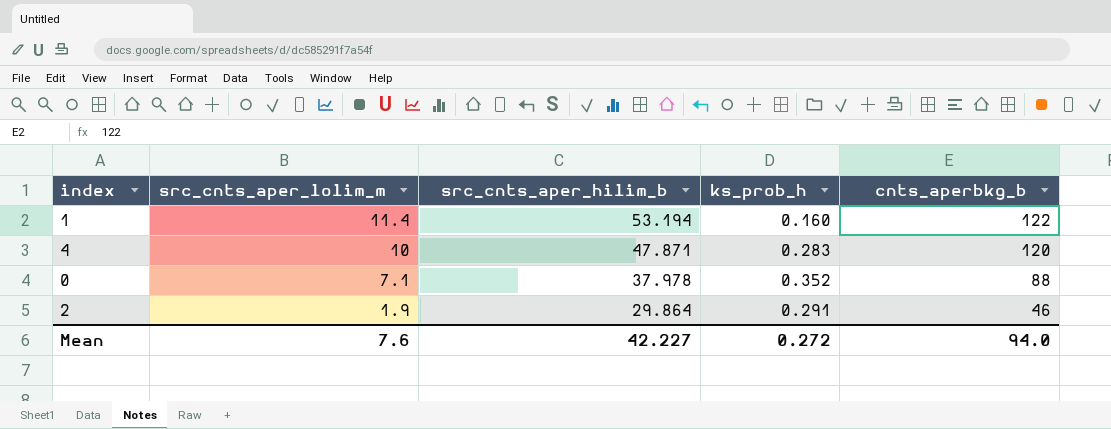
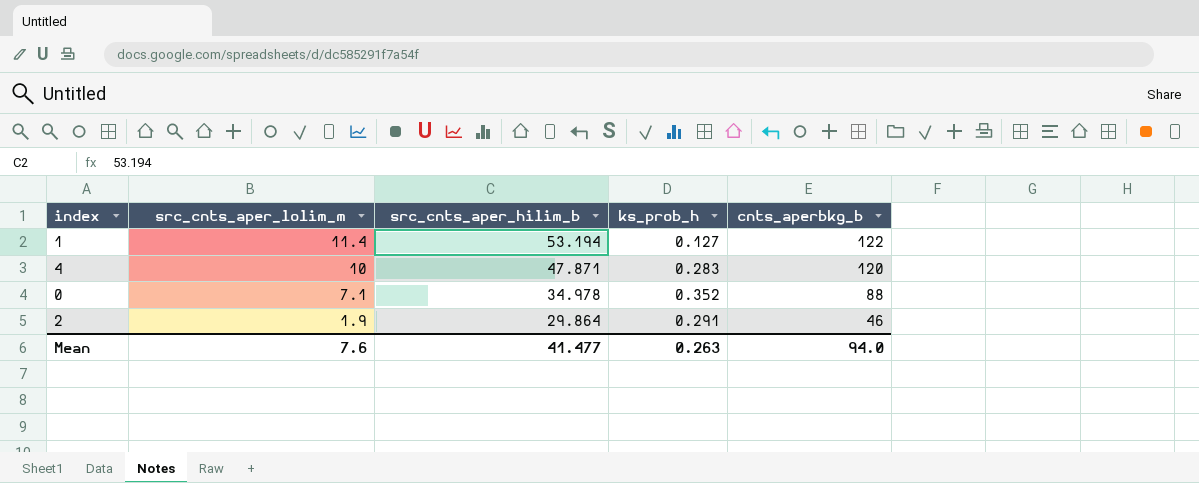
1 | ks_prob_h: 0.160 -> 0.127
0 | src_cnts_aper_hilim_b: 37.978 -> 34.978
Mean | src_cnts_aper_hilim_b: 42.227 -> 41.477
Mean | ks_prob_h: 0.272 -> 0.263

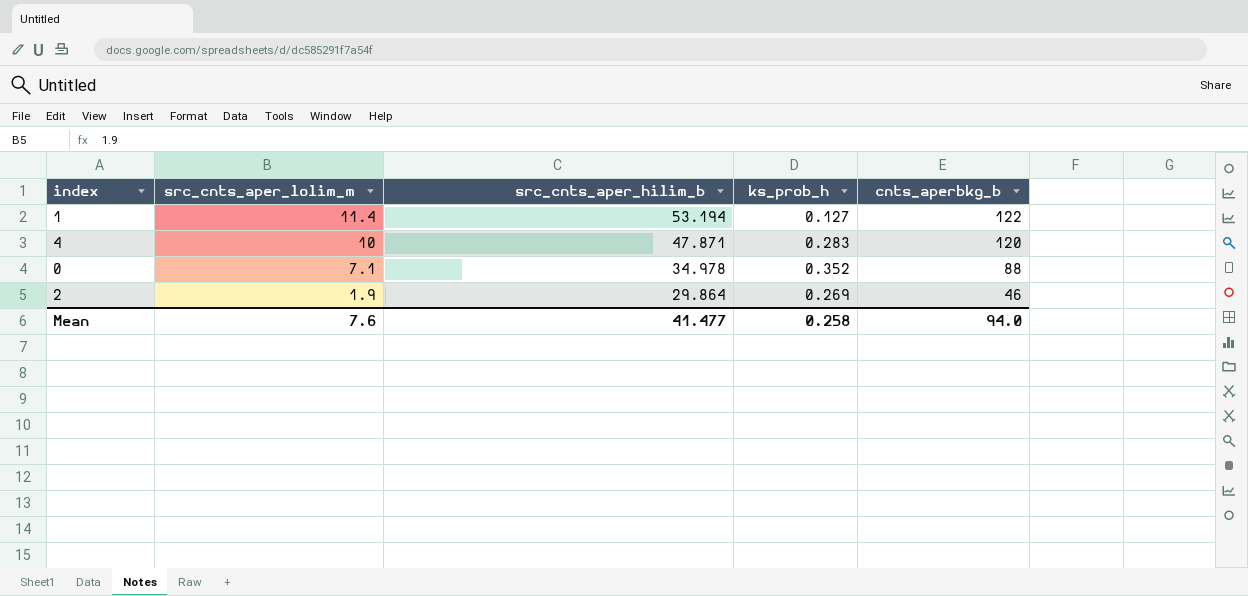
2 | ks_prob_h: 0.291 -> 0.269
Mean | ks_prob_h: 0.263 -> 0.258

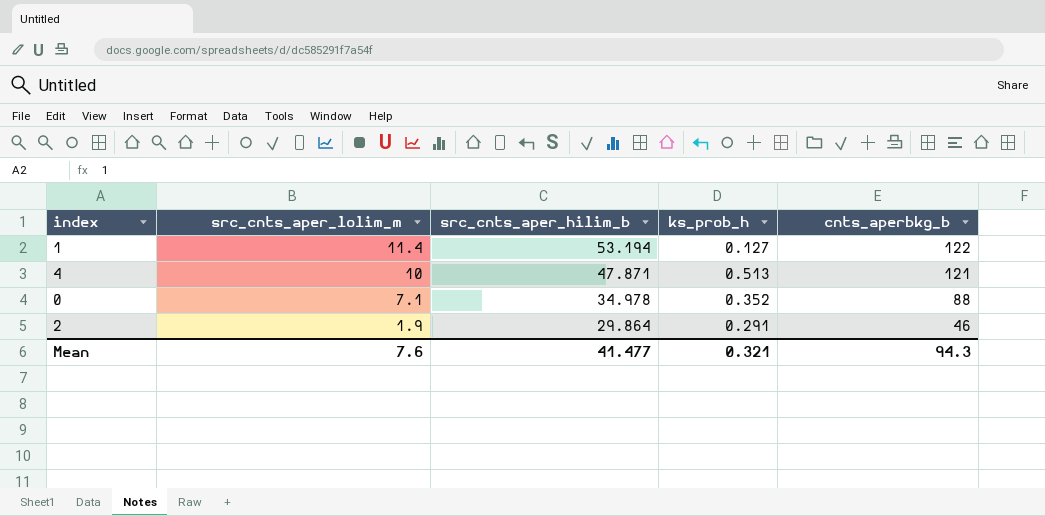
4 | ks_prob_h: 0.283 -> 0.513
4 | cnts_aperbkg_b: 120 -> 121
2 | ks_prob_h: 0.269 -> 0.291
Mean | ks_prob_h: 0.258 -> 0.321
Mean | cnts_aperbkg_b: 94.0 -> 94.3

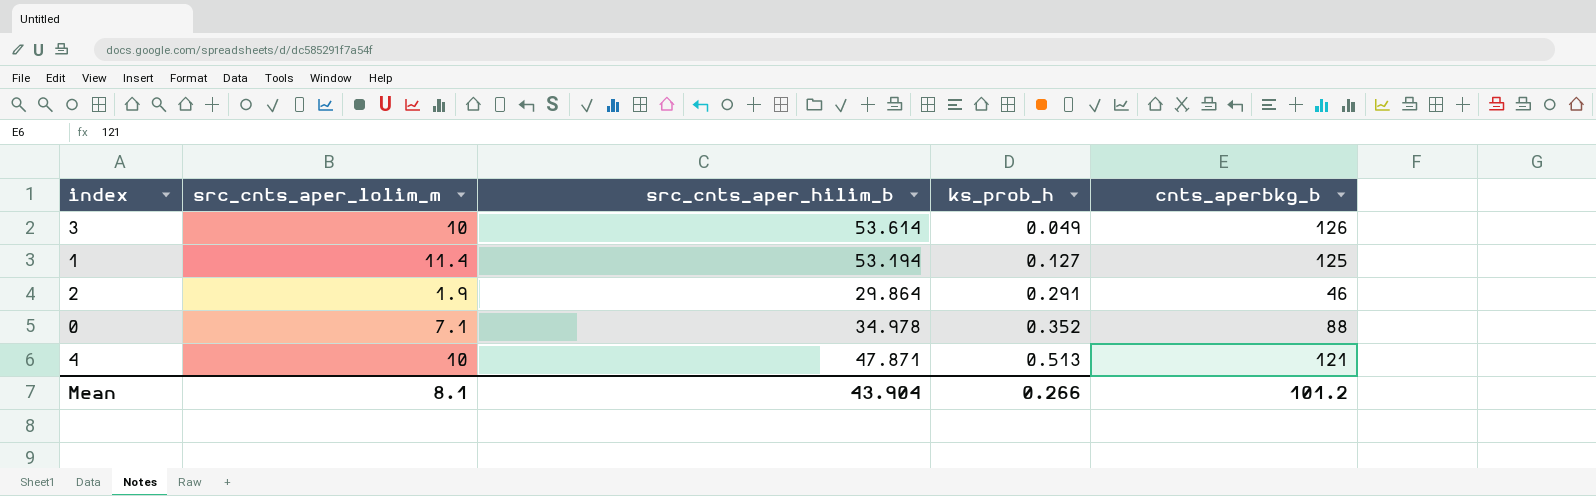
row order: src_cnts_aper_lolim_m descending -> ks_prob_h ascending
row 3: none -> 10 | 53.614 | 0.049 | 126
1 | cnts_aperbkg_b: 122 -> 125
Mean | src_cnts_aper_lolim_m: 7.6 -> 8.1
Mean | src_cnts_aper_hilim_b: 41.477 -> 43.904
Mean | ks_prob_h: 0.321 -> 0.266
Mean | cnts_aperbkg_b: 94.3 -> 101.2

